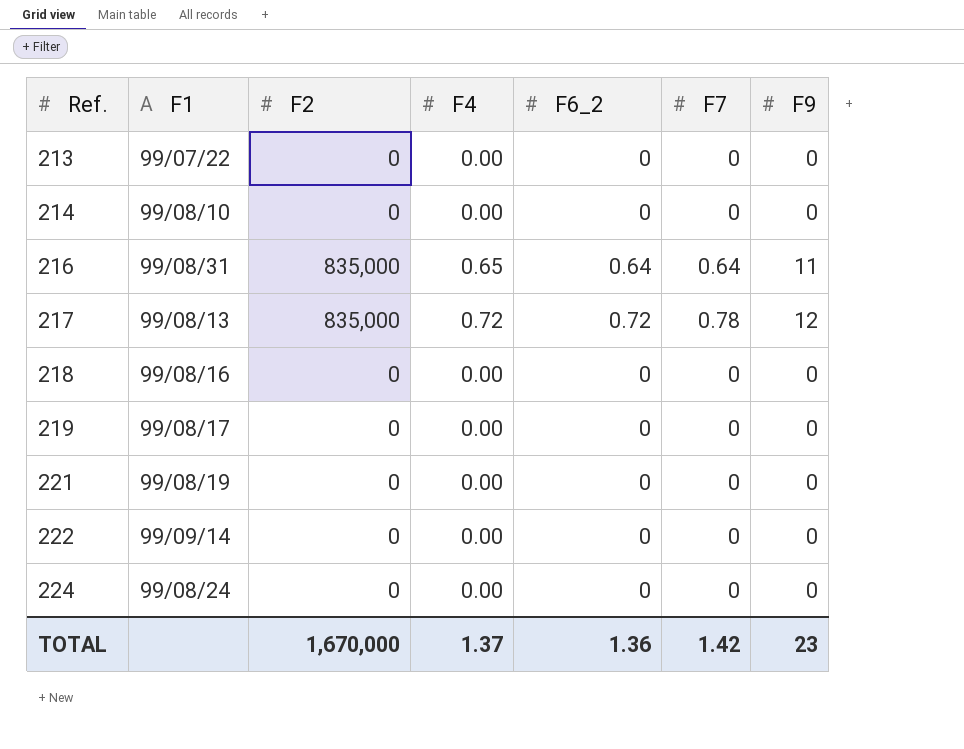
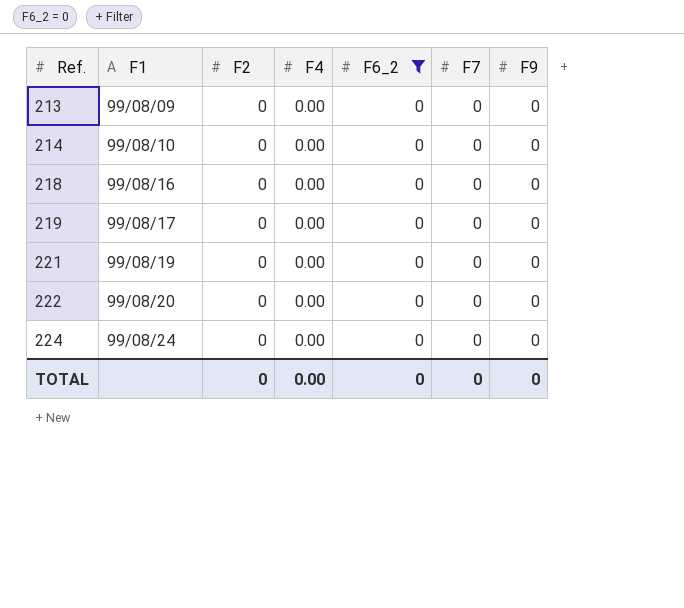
filter: none -> F6_2 = 0
213 | F1: 99/07/22 -> 99/08/09
222 | F1: 99/09/14 -> 99/08/20
TOTAL | F2: 1,670,000 -> 0
TOTAL | F4: 1.37 -> 0.00
TOTAL | F6_2: 1.36 -> 0
TOTAL | F7: 1.42 -> 0
TOTAL | F9: 23 -> 0

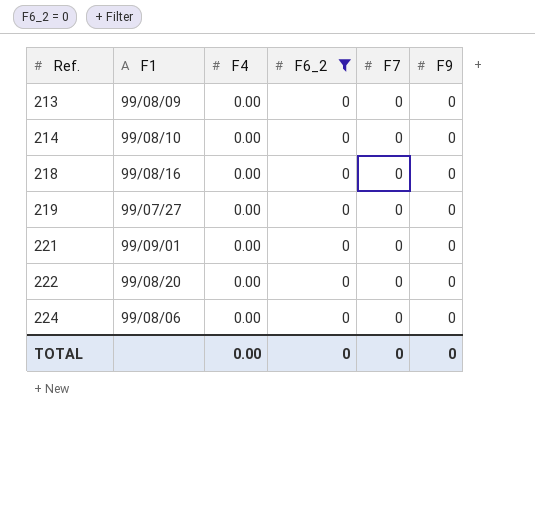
column F2 | position: 3 -> none
219 | F1: 99/08/17 -> 99/07/27
221 | F1: 99/08/19 -> 99/09/01
224 | F1: 99/08/24 -> 99/08/06

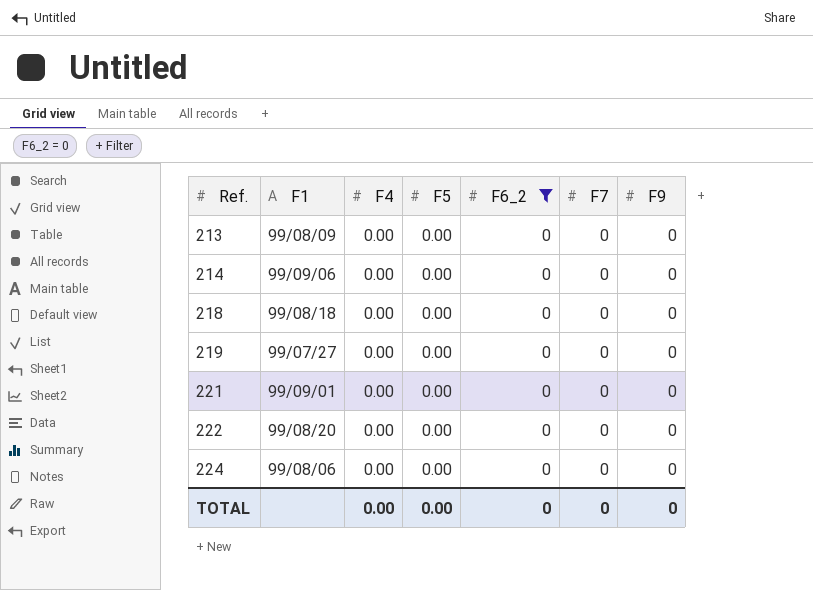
column F5 | position: none -> 4
214 | F1: 99/08/10 -> 99/09/06
218 | F1: 99/08/16 -> 99/08/18

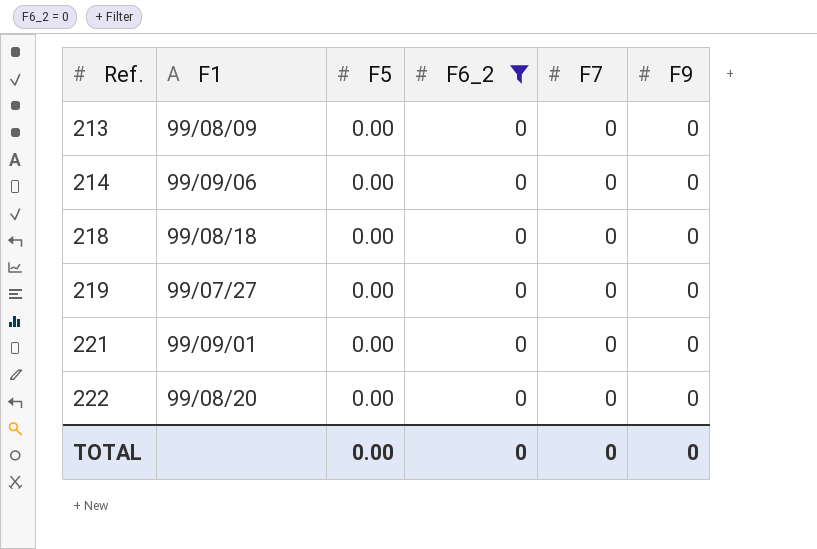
column F4 | position: 3 -> none
row 224: 99/08/06 | 0.00 | 0.00 | 0 | 0 | 0 -> none

